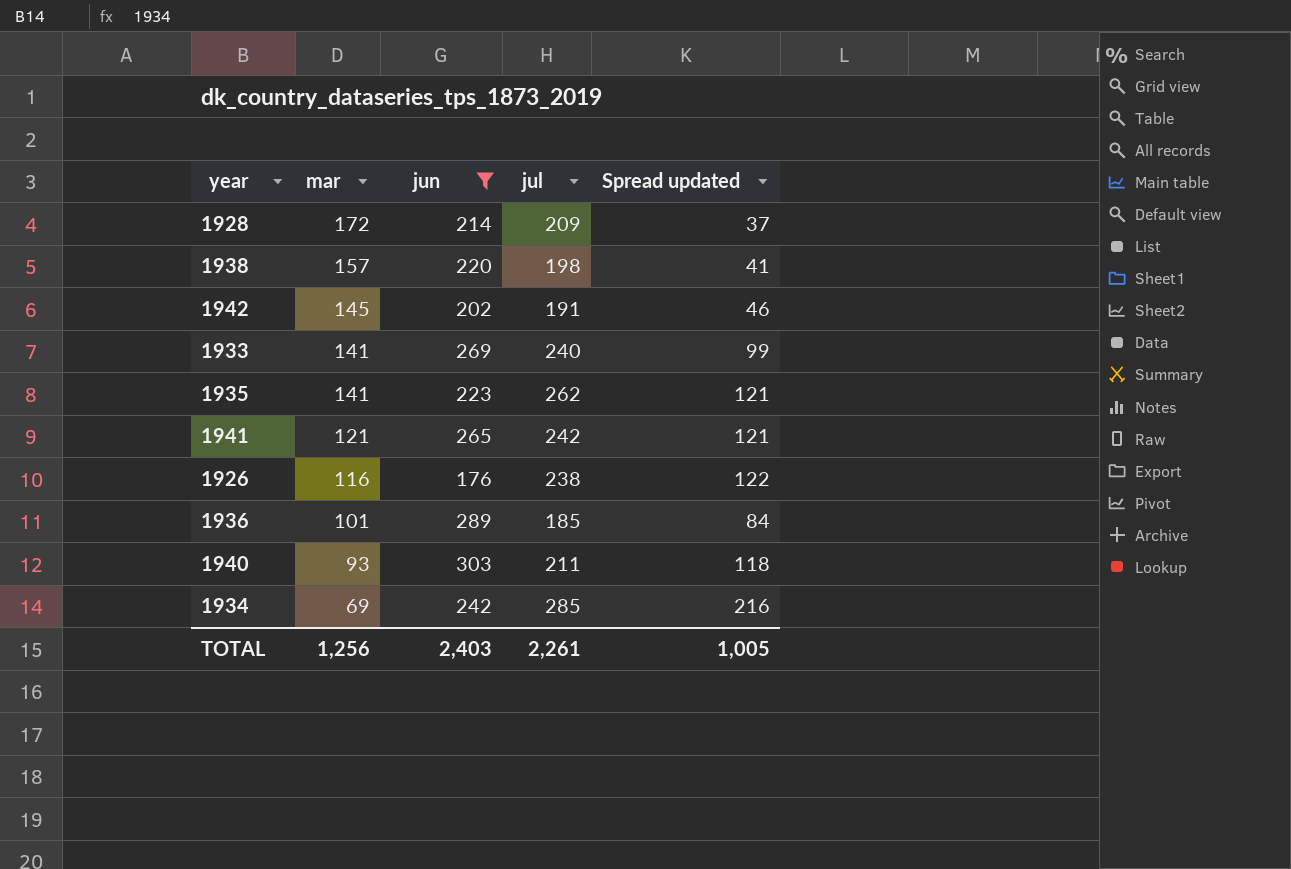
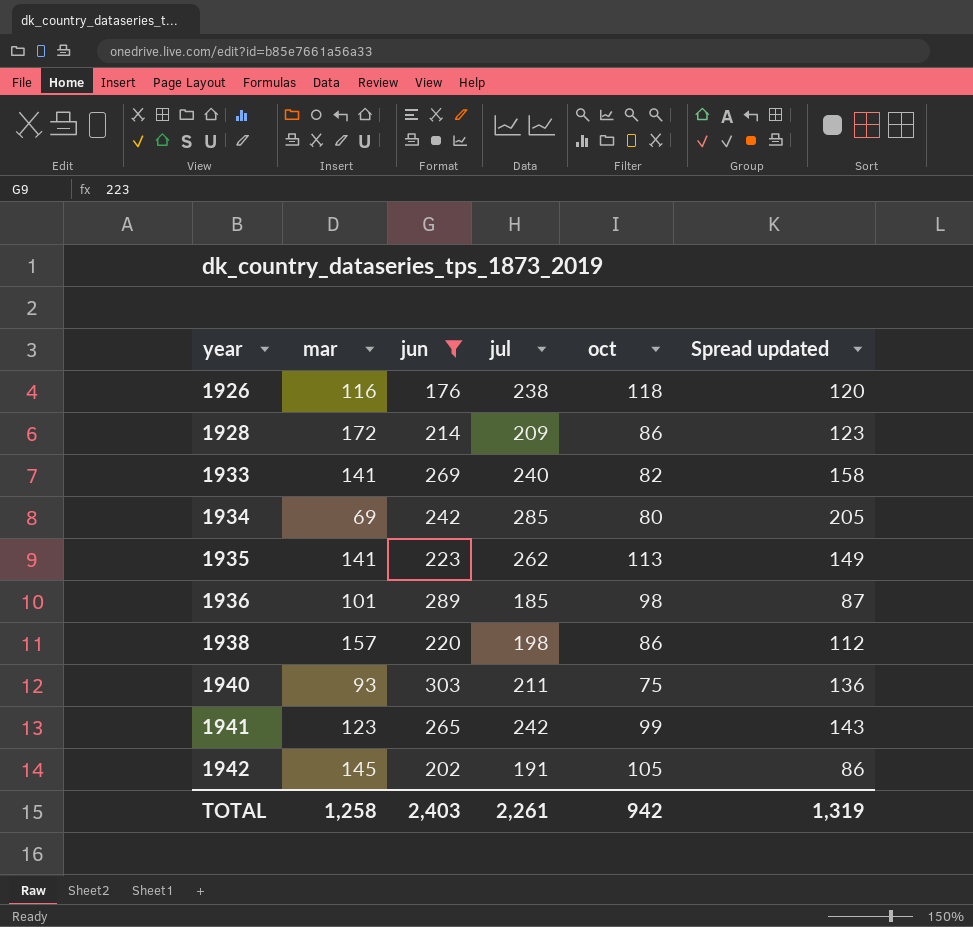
row order: mar descending -> year ascending
column oct | position: none -> 5
column Spread updated | formula: [jul] - [mar] -> [jul] - [oct]
1941 | mar: 121 -> 123
TOTAL | mar: 1,256 -> 1,258
TOTAL | Spread updated: 1,005 -> 1,319

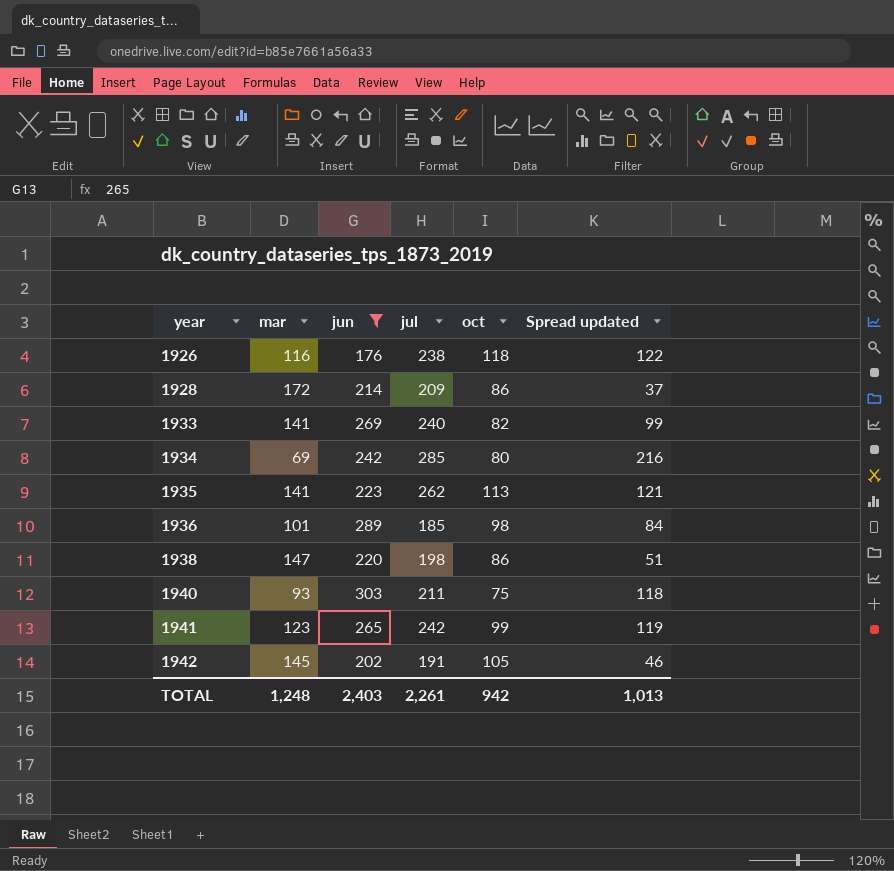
column Spread updated | formula: [jul] - [oct] -> [jul] - [mar]
1938 | mar: 157 -> 147
TOTAL | mar: 1,258 -> 1,248
TOTAL | Spread updated: 1,319 -> 1,013

